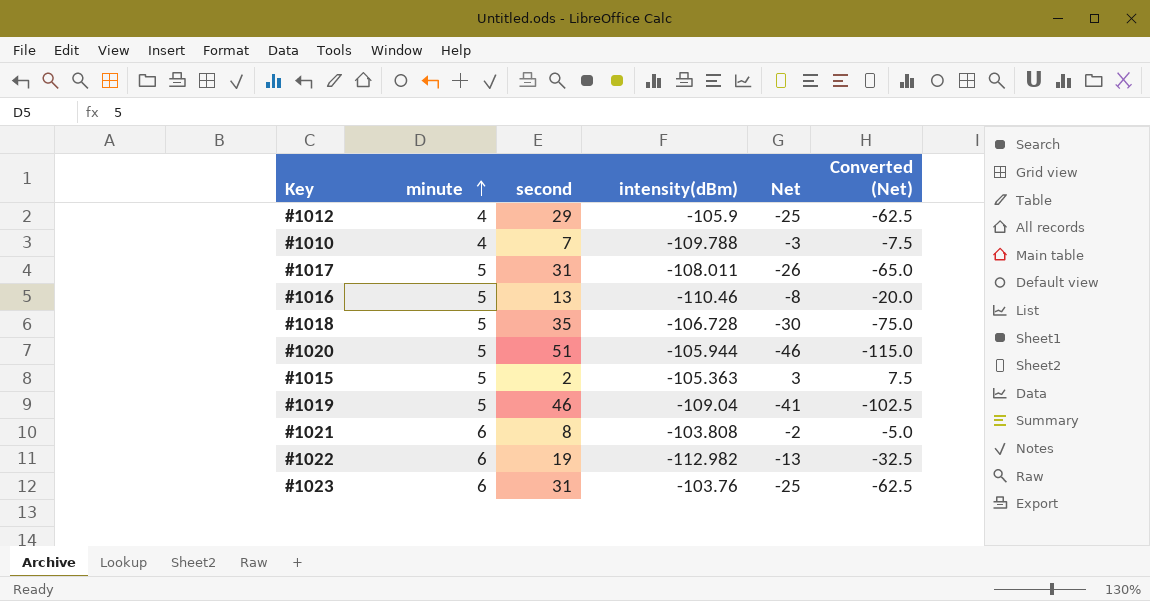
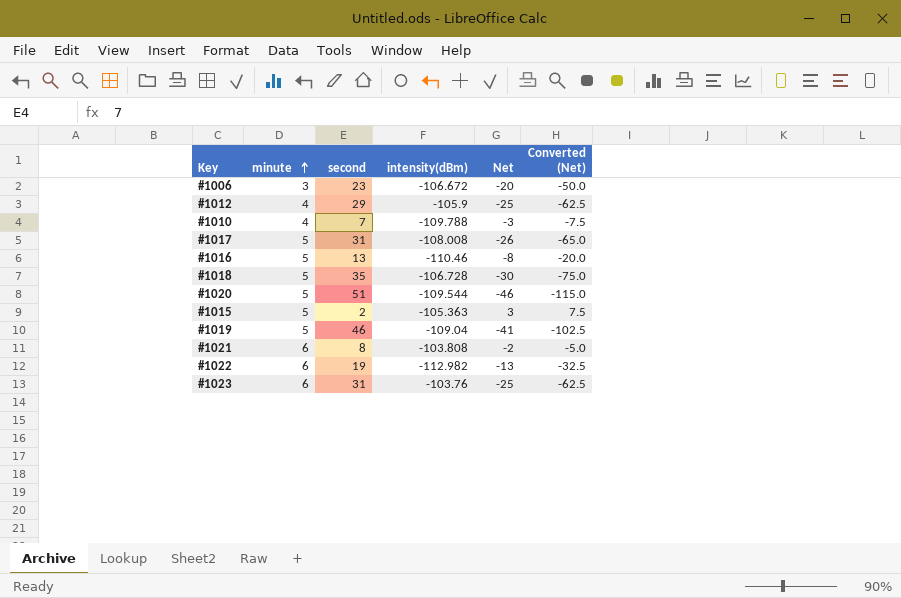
row #1006: none -> 3 | 23 | -106.672 | -20 | -50.0
#1017 | intensity(dBm): -108.011 -> -108.008
#1020 | intensity(dBm): -105.944 -> -109.544

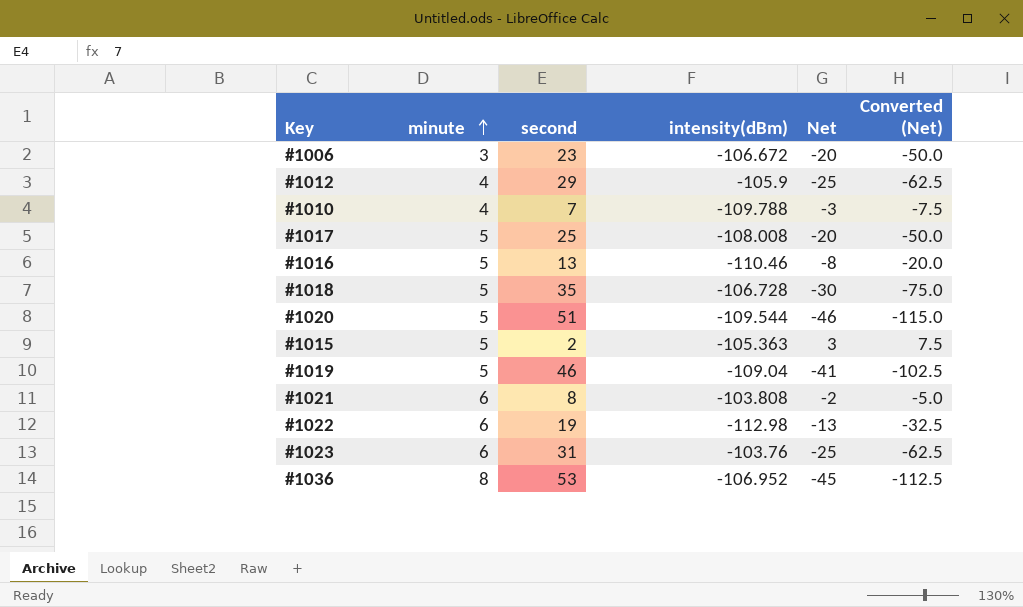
#1017 | second: 31 -> 25
#1017 | Net: -26 -> -20
#1017 | Converted (Net): -65.0 -> -50.0
#1022 | intensity(dBm): -112.982 -> -112.98
row #1036: none -> 8 | 53 | -106.952 | -45 | -112.5

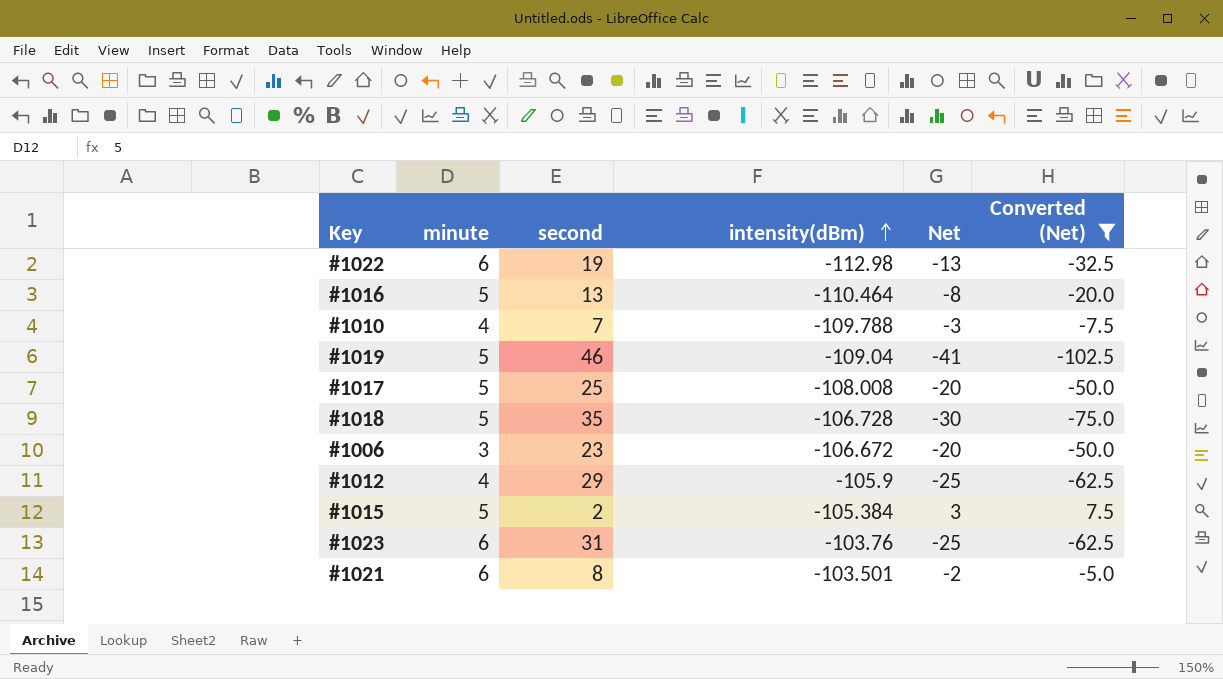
filter: none -> Converted (Net) >= -102.5
row order: minute ascending -> intensity(dBm) ascending
#1016 | intensity(dBm): -110.46 -> -110.464
#1015 | intensity(dBm): -105.363 -> -105.384
#1021 | intensity(dBm): -103.808 -> -103.501

